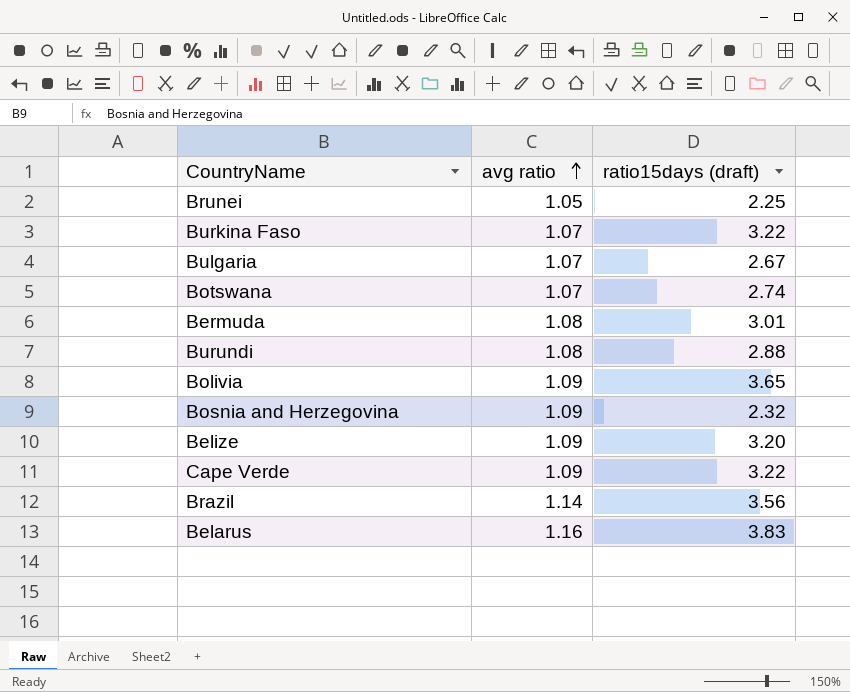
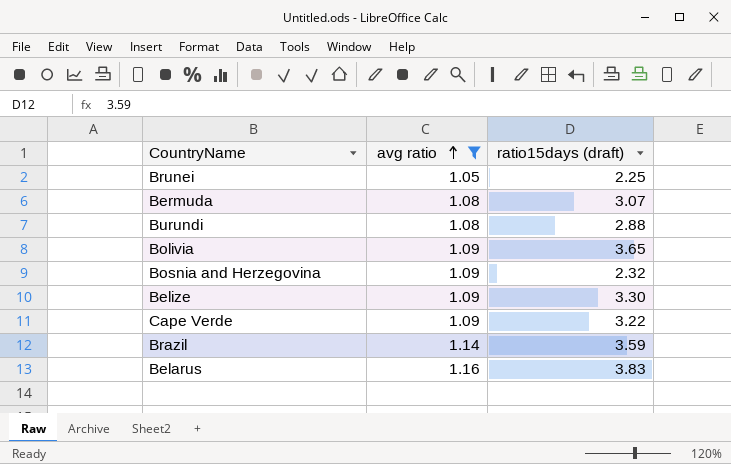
filter: none -> avg ratio != 1.07
Bermuda | ratio15days (draft): 3.01 -> 3.07
Belize | ratio15days (draft): 3.20 -> 3.30
Brazil | ratio15days (draft): 3.56 -> 3.59

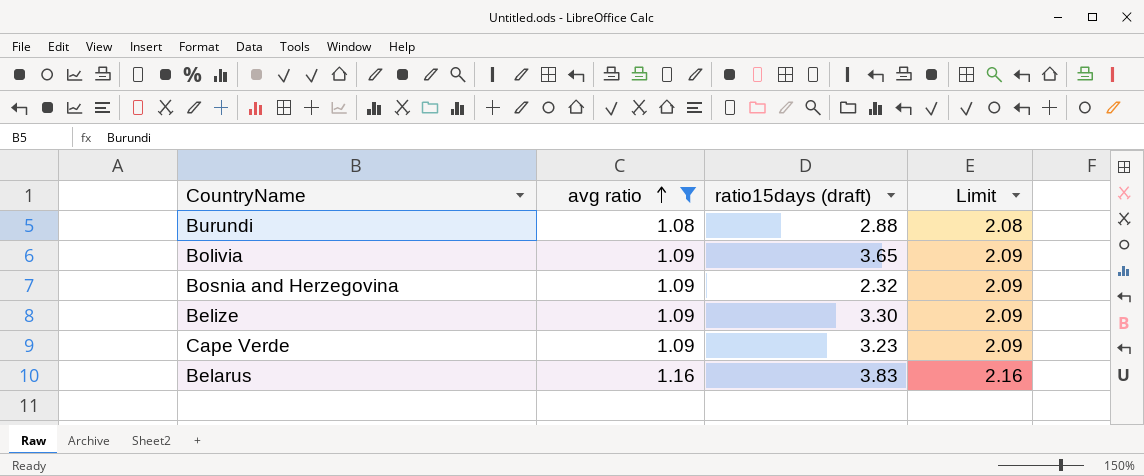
column Limit | formula: none -> [avg ratio] + 1
row Brunei: 1.05 | 2.25 -> none
row Bermuda: 1.08 | 3.07 -> none
row Brazil: 1.14 | 3.59 -> none
Cape Verde | ratio15days (draft): 3.22 -> 3.23

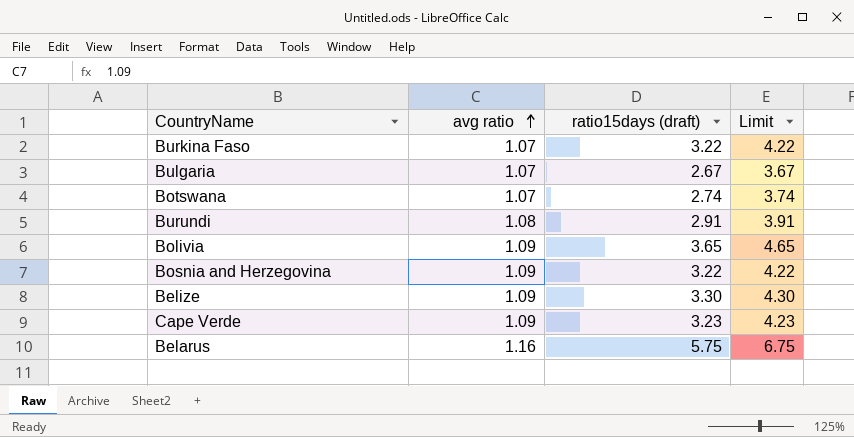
filter: avg ratio != 1.07 -> none
column Limit | formula: [avg ratio] + 1 -> [ratio15days (draft)] + 1
Burundi | ratio15days (draft): 2.88 -> 2.91
Bosnia and Herzegovina | ratio15days (draft): 2.32 -> 3.22
Belarus | ratio15days (draft): 3.83 -> 5.75

